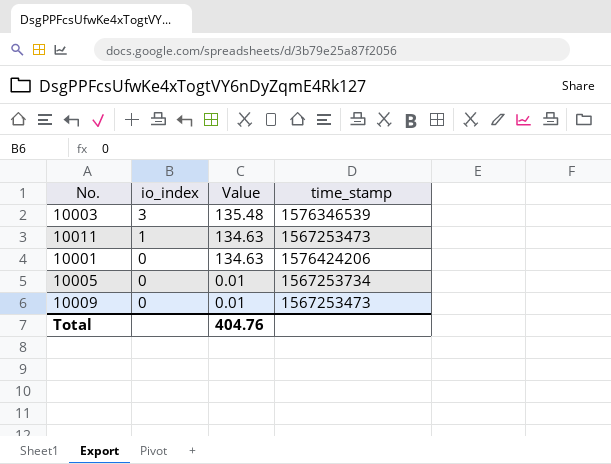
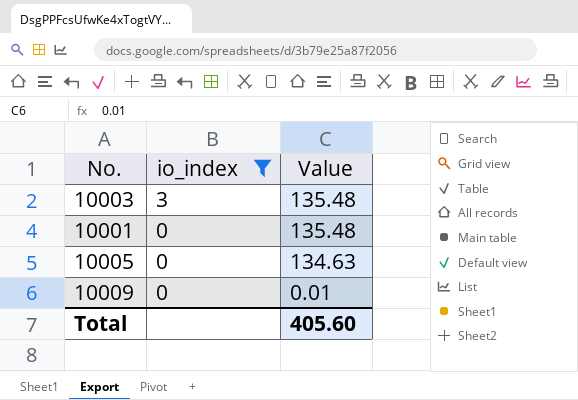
filter: none -> io_index != 1
column time_stamp | position: 4 -> none
10001 | Value: 134.63 -> 135.48
10005 | Value: 0.01 -> 134.63
Total | Value: 404.76 -> 405.60

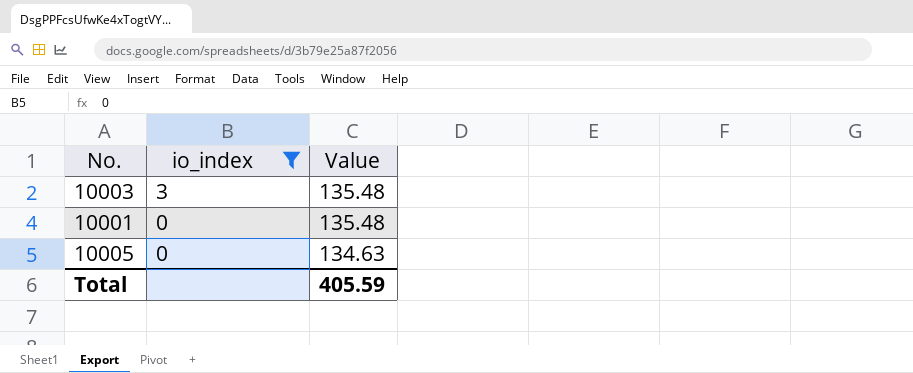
row 10009: 0 | 0.01 -> none
Total | Value: 405.60 -> 405.59

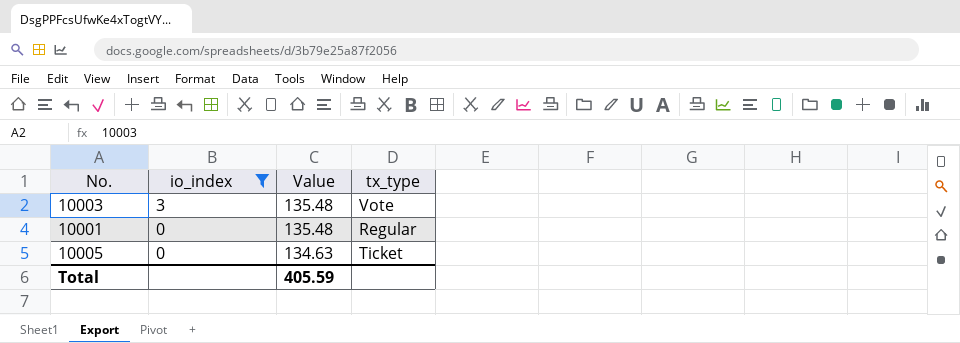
column tx_type | position: none -> 4

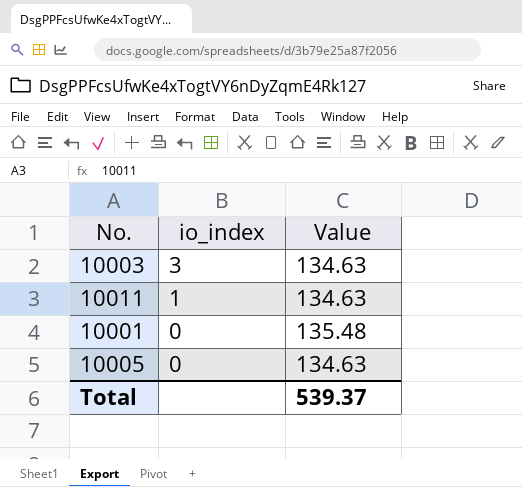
filter: io_index != 1 -> none
column tx_type | position: 4 -> none
10003 | Value: 135.48 -> 134.63
Total | Value: 405.59 -> 539.37

